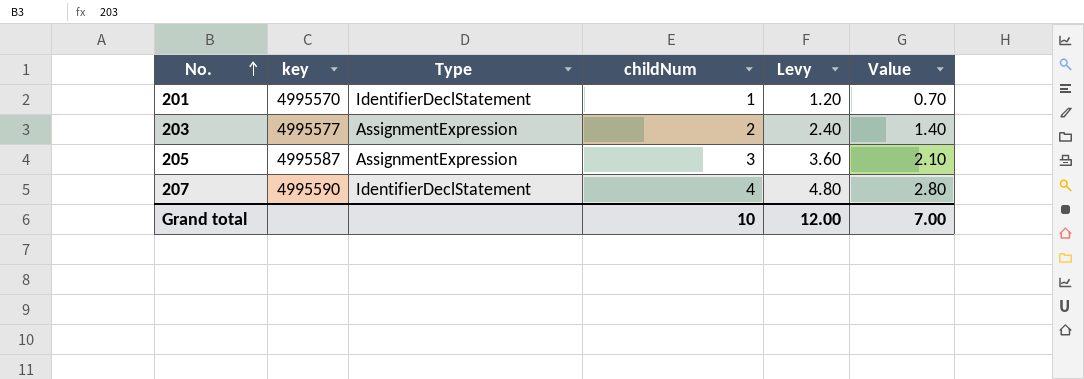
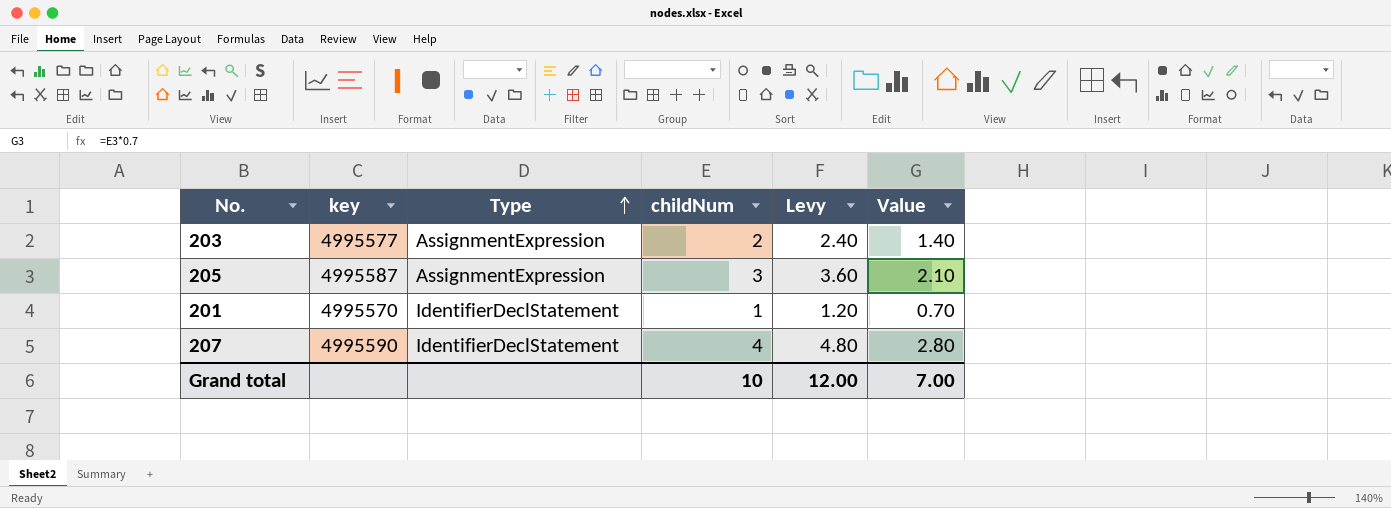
row order: No. ascending -> Type ascending

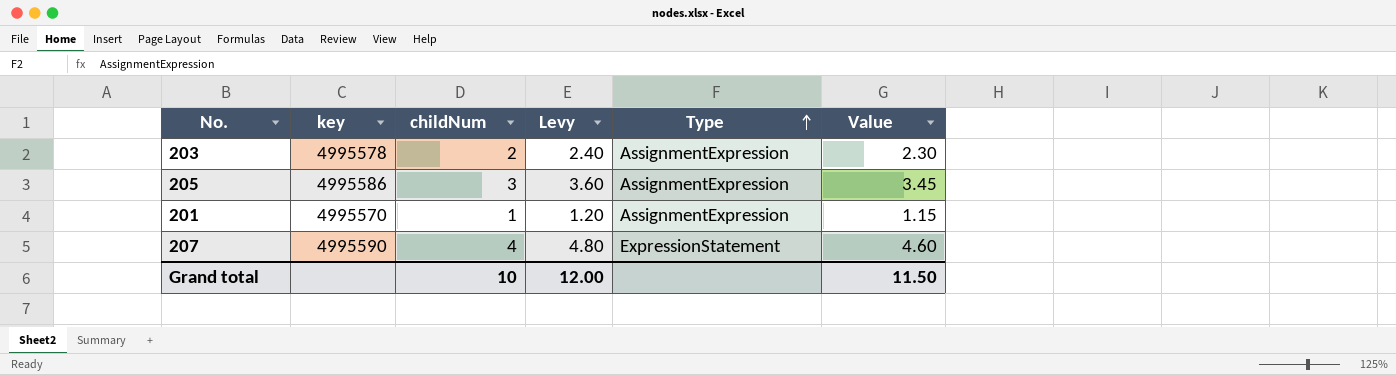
column Type | position: 3 -> 5
column Value | formula: [childNum] * 0.7 -> [childNum] * 1.15
203 | key: 4995577 -> 4995578
205 | key: 4995587 -> 4995586
201 | Type: IdentifierDeclStatement -> AssignmentExpression
207 | Type: IdentifierDeclStatement -> ExpressionStatement
Grand total | Value: 7.00 -> 11.50

